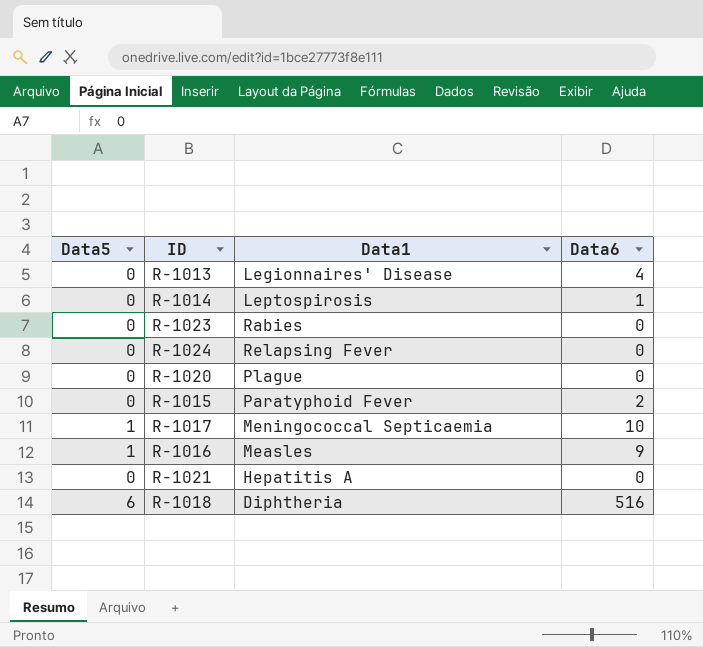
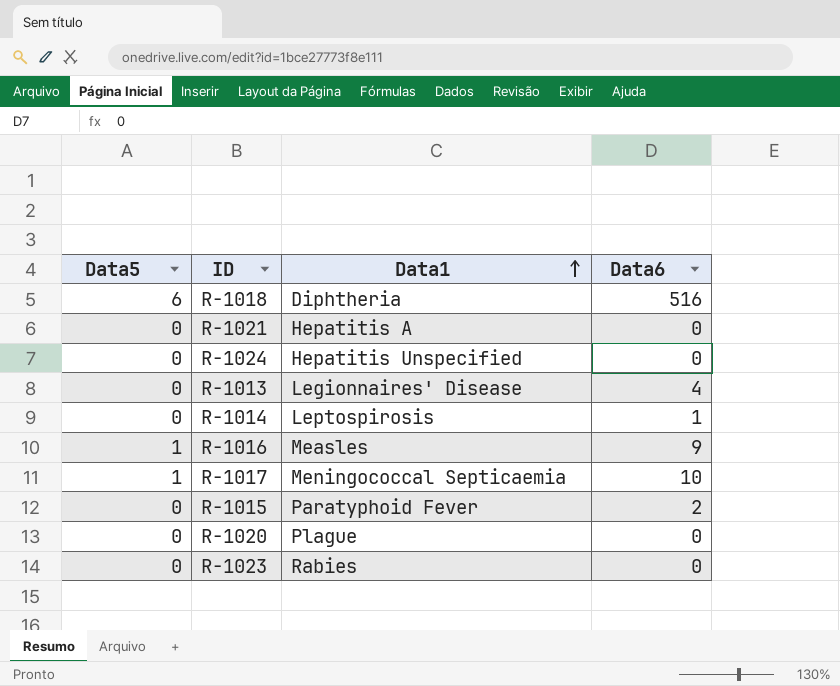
row order: none -> Data1 ascending
R-1024 | Data1: Relapsing Fever -> Hepatitis Unspecified

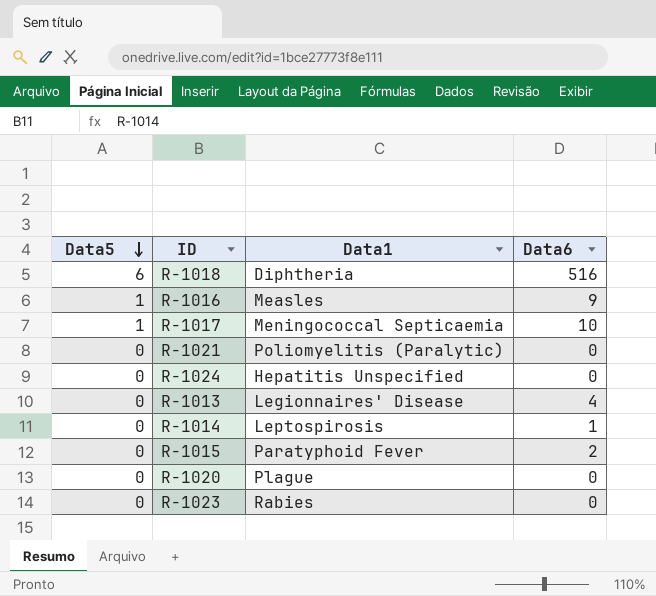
row order: Data1 ascending -> Data5 descending
R-1021 | Data1: Hepatitis A -> Poliomyelitis (Paralytic)

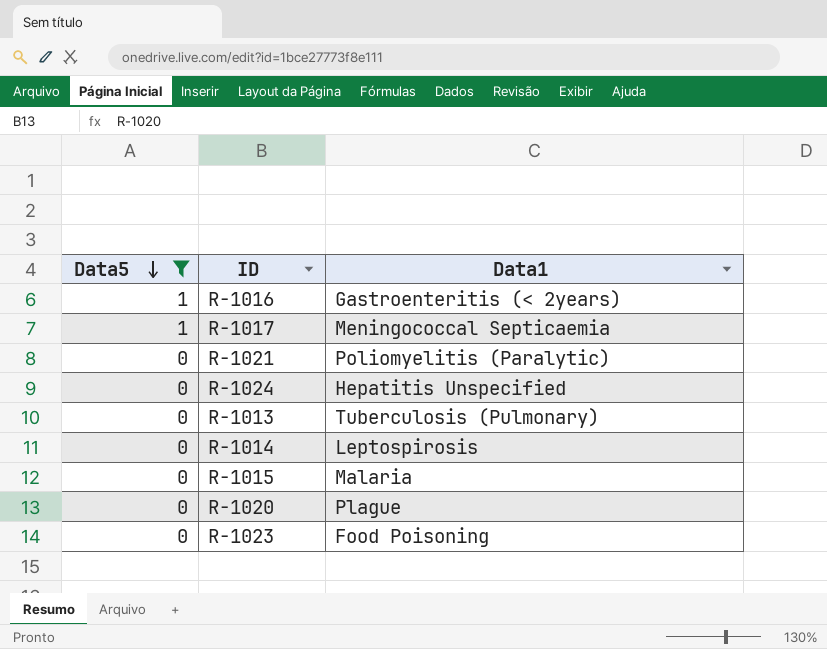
filter: none -> Data5 != 6
column Data6 | position: 4 -> none
R-1016 | Data1: Measles -> Gastroenteritis (< 2years)
R-1013 | Data1: Legionnaires' Disease -> Tuberculosis (Pulmonary)
R-1015 | Data1: Paratyphoid Fever -> Malaria
R-1023 | Data1: Rabies -> Food Poisoning

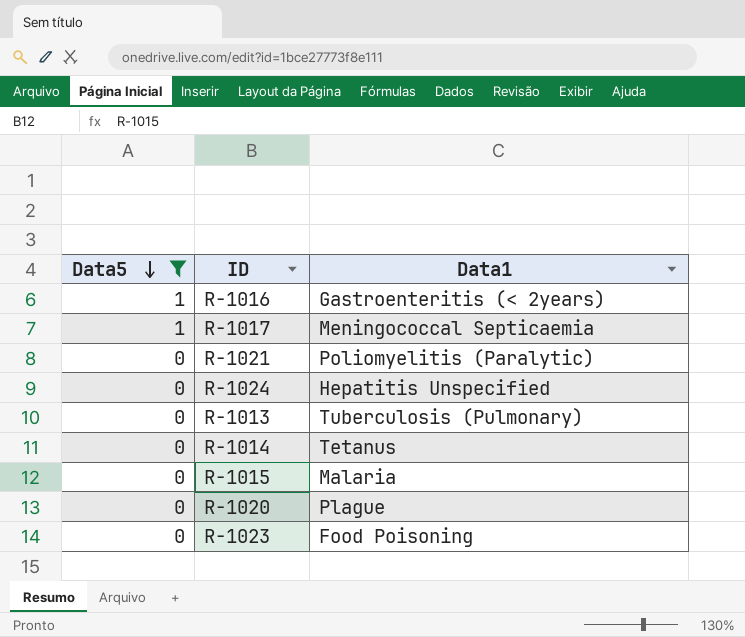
R-1014 | Data1: Leptospirosis -> Tetanus

